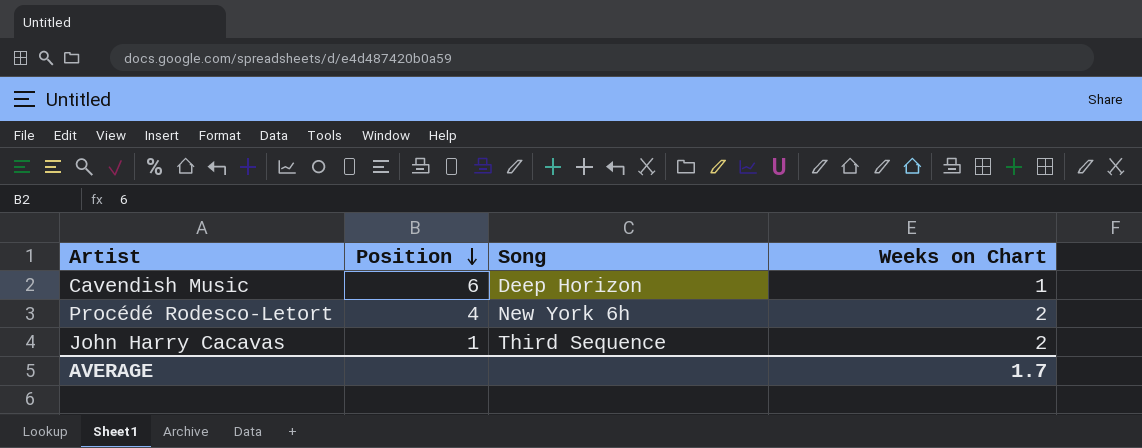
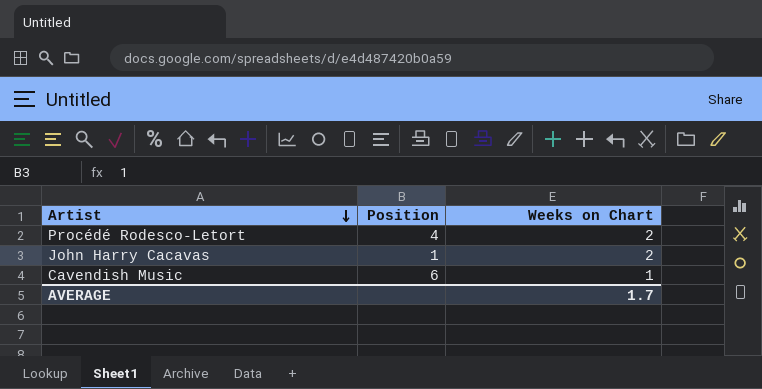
row order: Position descending -> Artist descending
column Song | position: 3 -> none

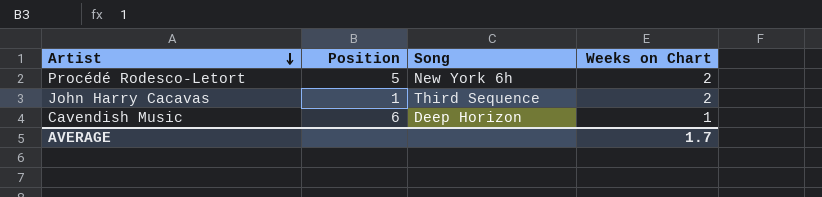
column Song | position: none -> 3
Procédé Rodesco-Letort | Position: 4 -> 5

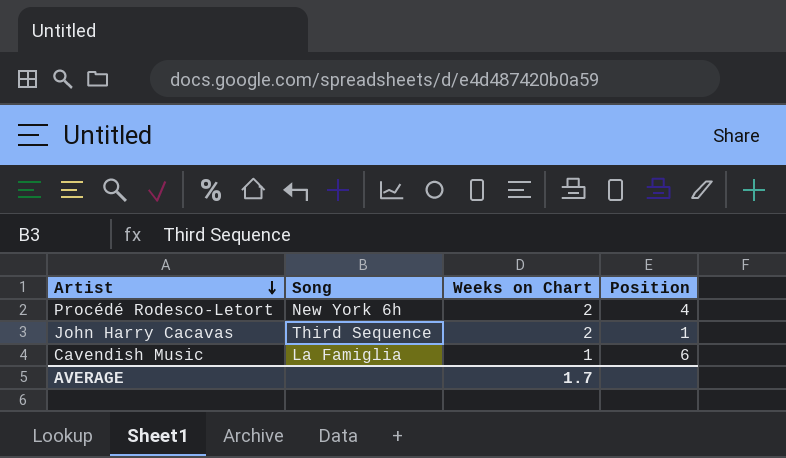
column Position | position: 2 -> 4
Procédé Rodesco-Letort | Position: 5 -> 4
Cavendish Music | Song: Deep Horizon -> La Famiglia

